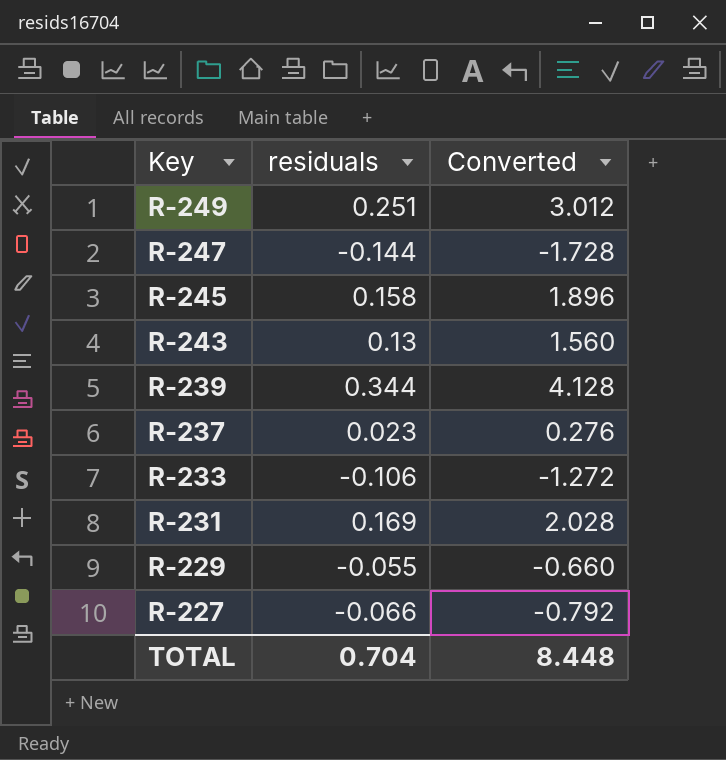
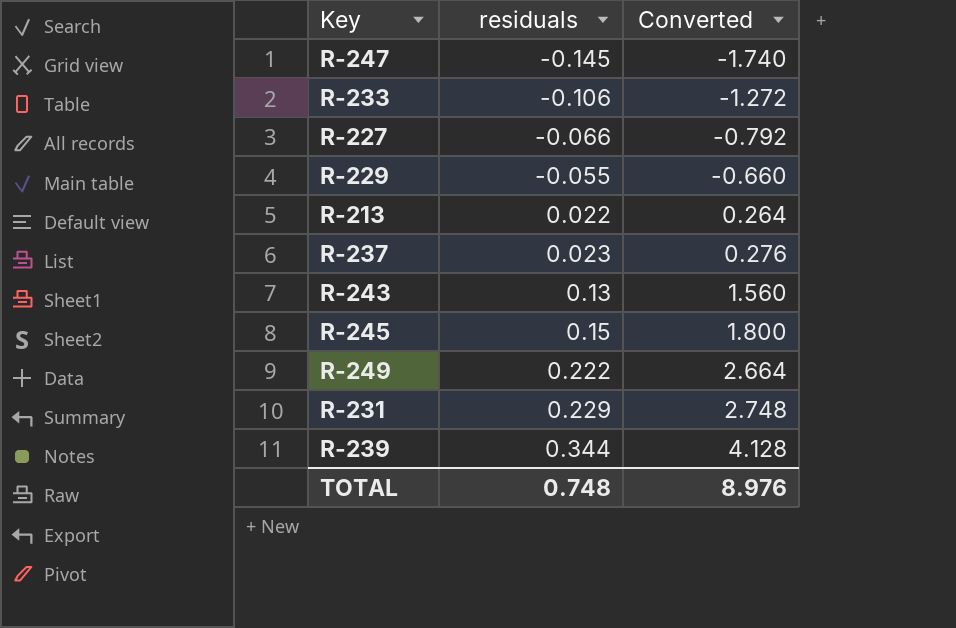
row order: Key descending -> residuals ascending
R-247 | residuals: -0.144 -> -0.145
R-247 | Converted: -1.728 -> -1.740
row R-213: none -> 0.022 | 0.264
R-245 | residuals: 0.158 -> 0.15
R-245 | Converted: 1.896 -> 1.800
R-249 | residuals: 0.251 -> 0.222
R-249 | Converted: 3.012 -> 2.664
R-231 | residuals: 0.169 -> 0.229
R-231 | Converted: 2.028 -> 2.748
TOTAL | residuals: 0.704 -> 0.748
TOTAL | Converted: 8.448 -> 8.976

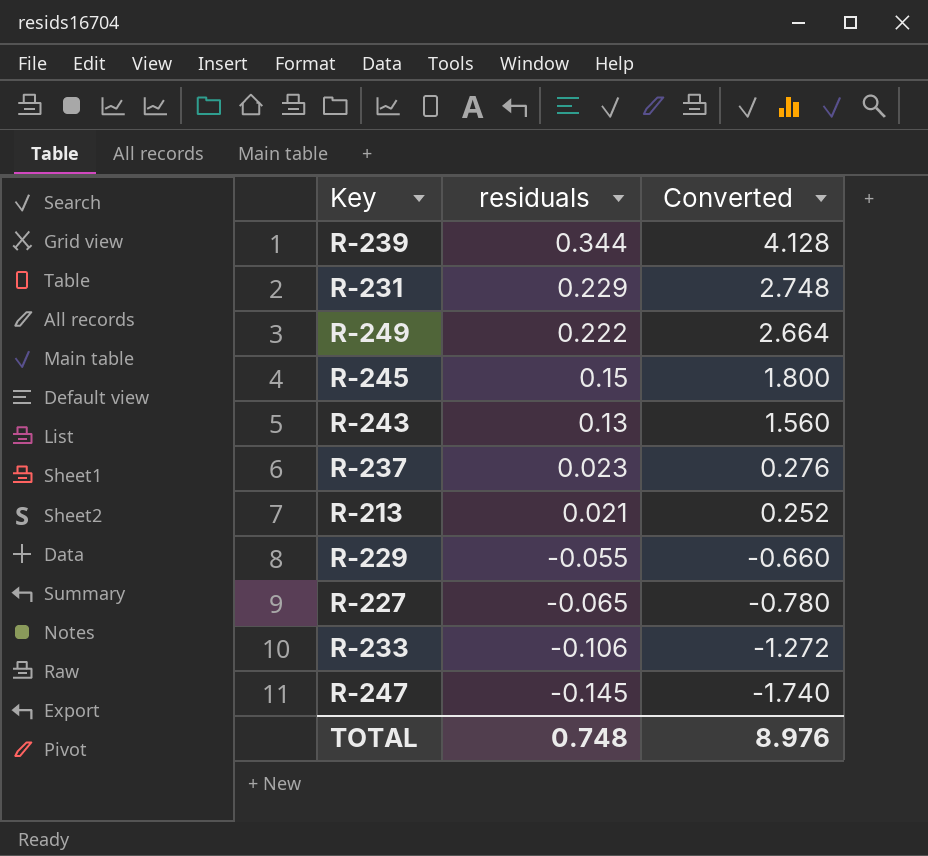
row order: residuals ascending -> residuals descending
R-213 | residuals: 0.022 -> 0.021
R-213 | Converted: 0.264 -> 0.252
R-227 | residuals: -0.066 -> -0.065
R-227 | Converted: -0.792 -> -0.780

